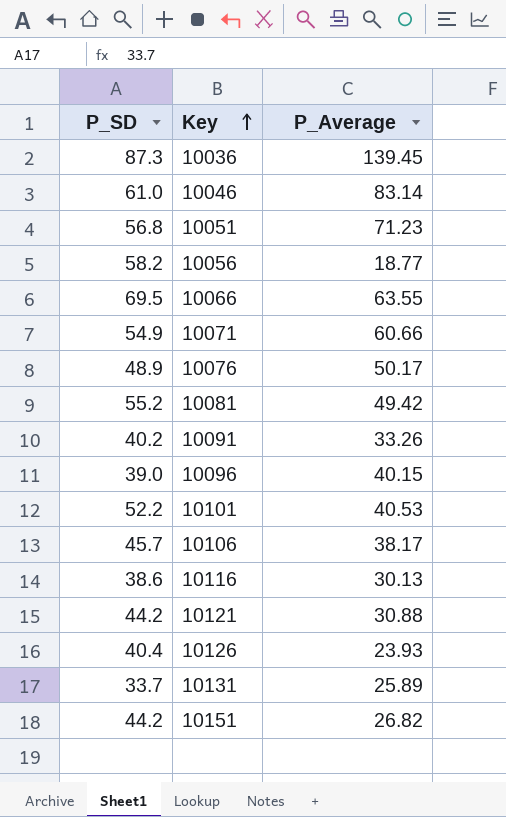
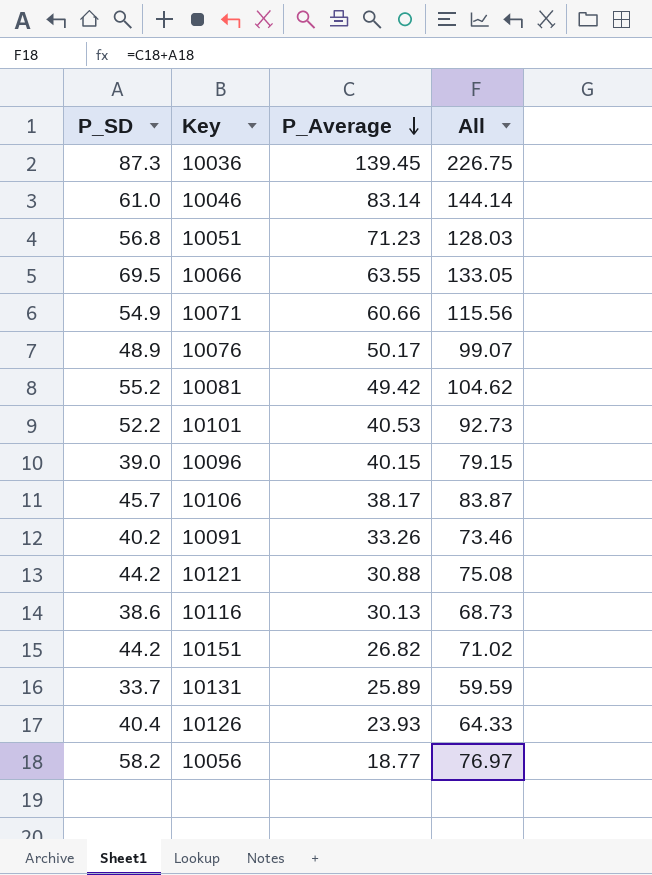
row order: Key ascending -> P_Average descending
column All | formula: none -> [P_SD] + [P_Average]

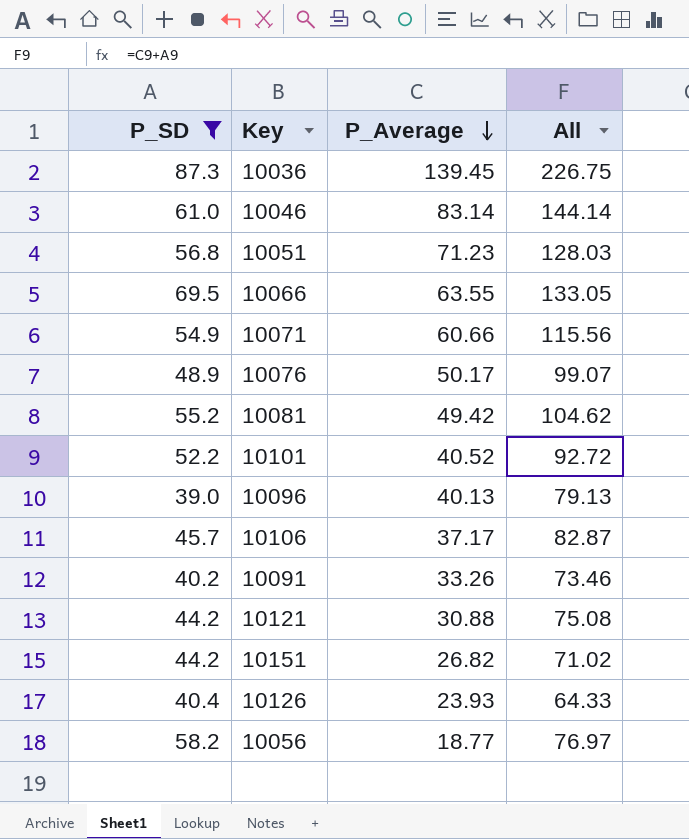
filter: none -> P_SD >= 39.0
10101 | P_Average: 40.53 -> 40.52
10101 | All: 92.73 -> 92.72
10096 | P_Average: 40.15 -> 40.13
10096 | All: 79.15 -> 79.13
10106 | P_Average: 38.17 -> 37.17
10106 | All: 83.87 -> 82.87

